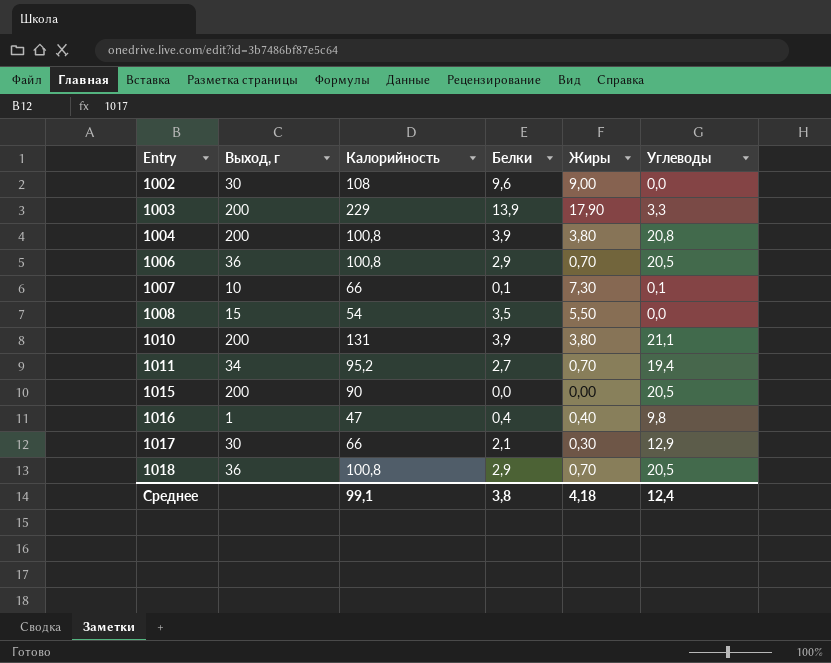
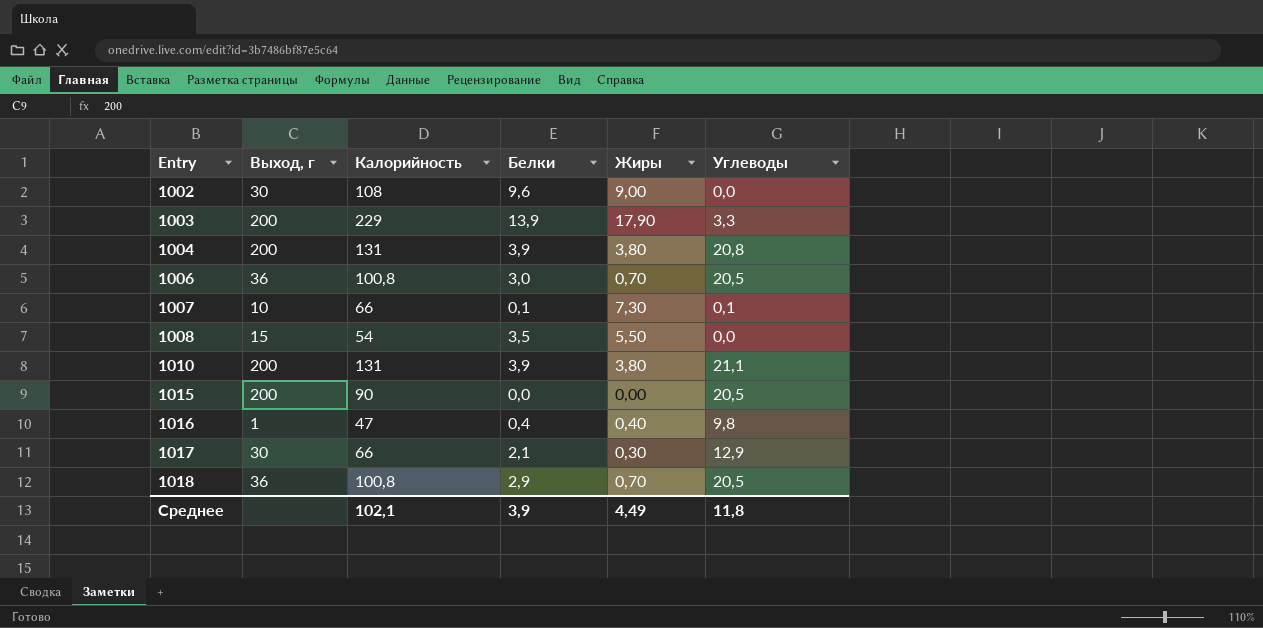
row 1011: 34 | 95,2 | 2,7 | 0,70 | 19,4 -> none
1004 | Калорийность: 100,8 -> 131
1006 | Белки: 2,9 -> 3,0
Среднее | Калорийность: 99,1 -> 102,1
Среднее | Белки: 3,8 -> 3,9
Среднее | Жиры: 4,18 -> 4,49
Среднее | Углеводы: 12,4 -> 11,8

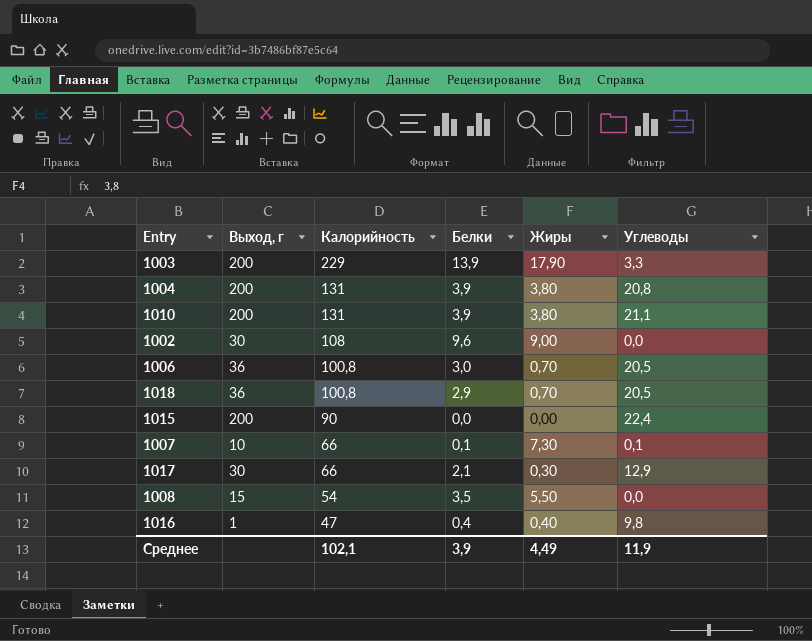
row order: Entry ascending -> Калорийность descending
1015 | Углеводы: 20,5 -> 22,4
Среднее | Углеводы: 11,8 -> 11,9

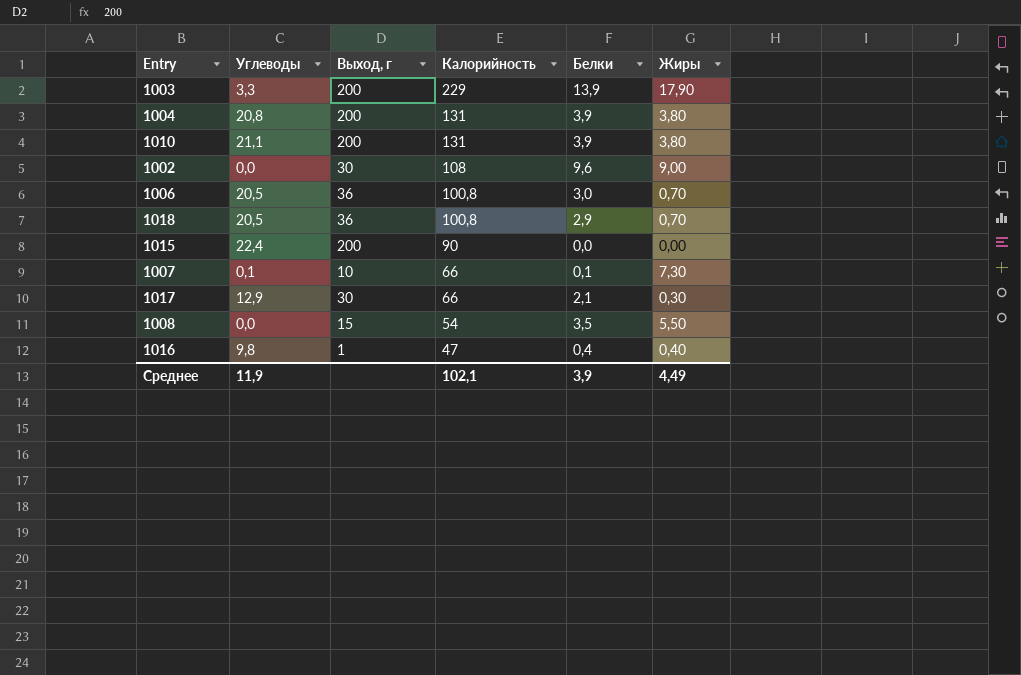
column Углеводы | position: 6 -> 2

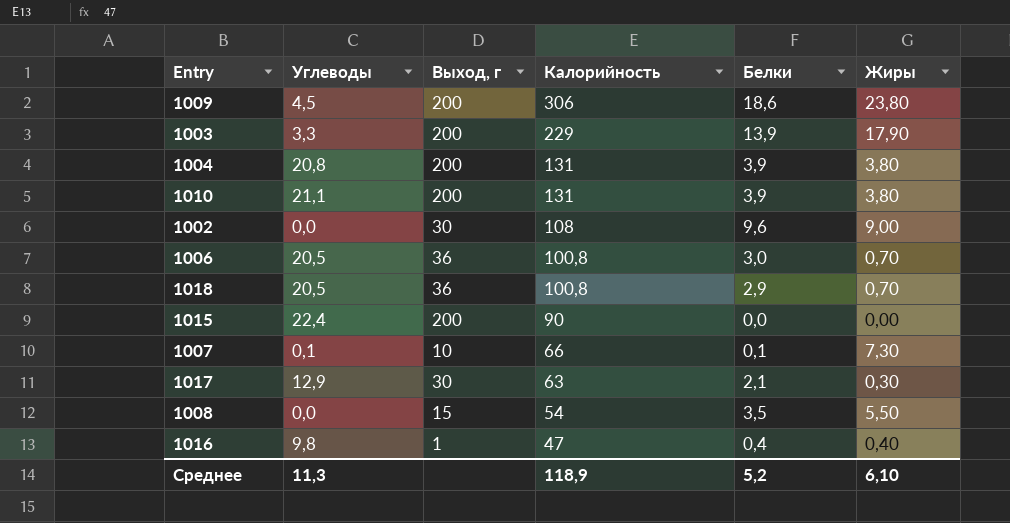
row 1009: none -> 4,5 | 200 | 306 | 18,6 | 23,80
1017 | Калорийность: 66 -> 63
Среднее | Углеводы: 11,9 -> 11,3
Среднее | Калорийность: 102,1 -> 118,9
Среднее | Белки: 3,9 -> 5,2
Среднее | Жиры: 4,49 -> 6,10

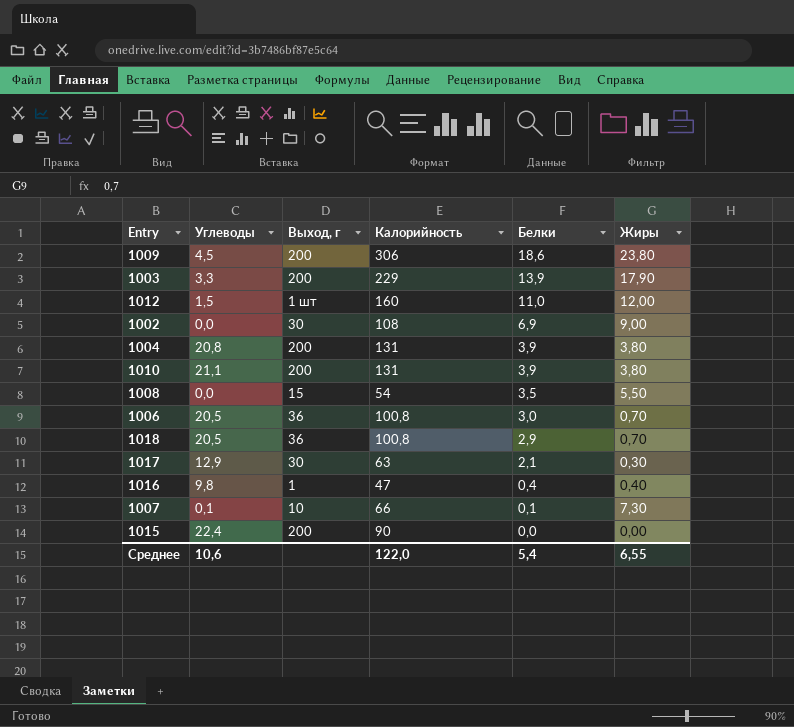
row order: Калорийность descending -> Белки descending
row 1012: none -> 1,5 | 1 шт | 160 | 11,0 | 12,00
1002 | Белки: 9,6 -> 6,9
Среднее | Углеводы: 11,3 -> 10,6
Среднее | Калорийность: 118,9 -> 122,0
Среднее | Белки: 5,2 -> 5,4
Среднее | Жиры: 6,10 -> 6,55

